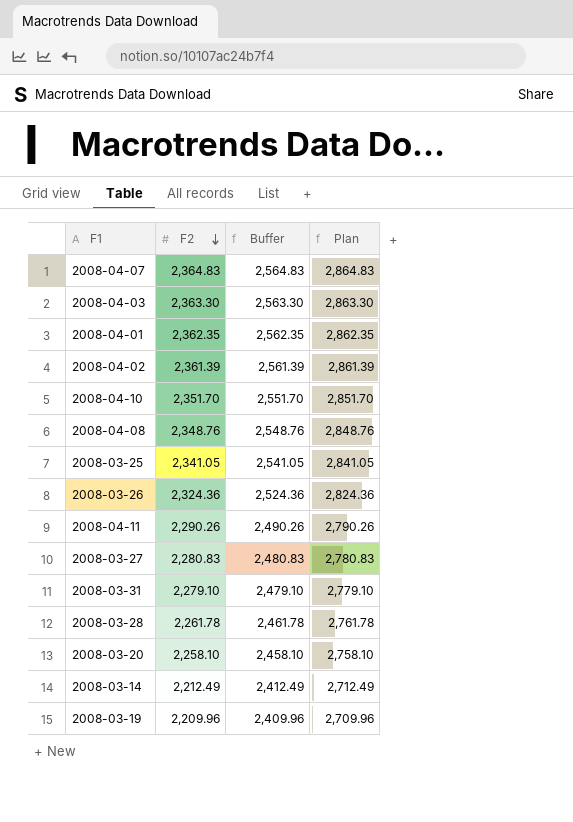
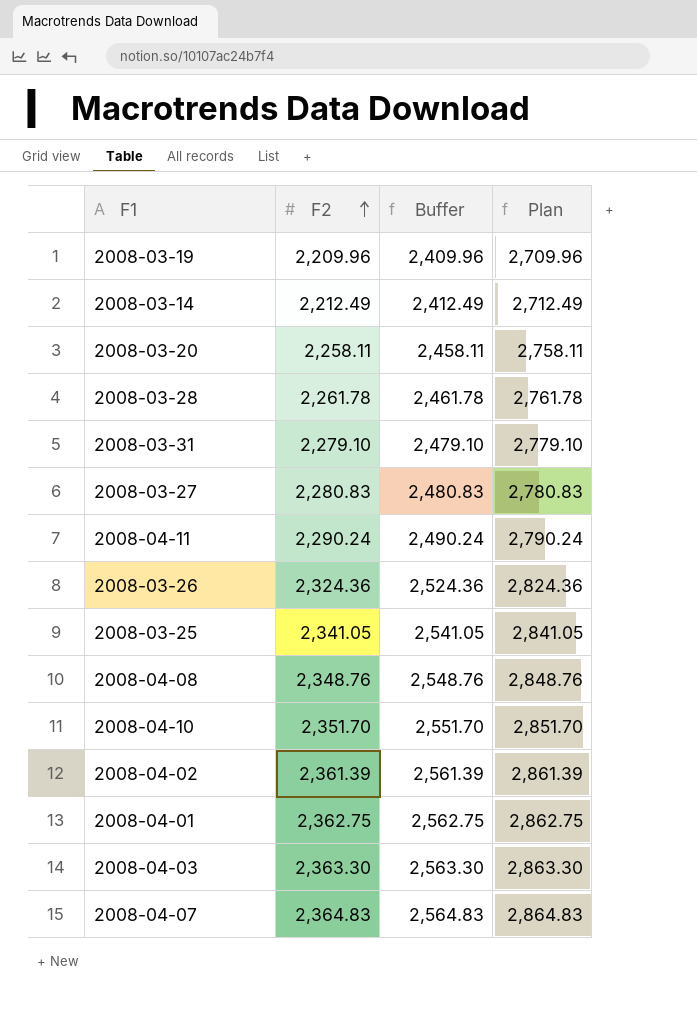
row order: F2 descending -> F2 ascending
2008-03-20 | F2: 2,258.10 -> 2,258.11
2008-03-20 | Buffer: 2,458.10 -> 2,458.11
2008-03-20 | Plan: 2,758.10 -> 2,758.11
2008-04-11 | F2: 2,290.26 -> 2,290.24
2008-04-11 | Buffer: 2,490.26 -> 2,490.24
2008-04-11 | Plan: 2,790.26 -> 2,790.24
2008-04-01 | F2: 2,362.35 -> 2,362.75
2008-04-01 | Buffer: 2,562.35 -> 2,562.75
2008-04-01 | Plan: 2,862.35 -> 2,862.75

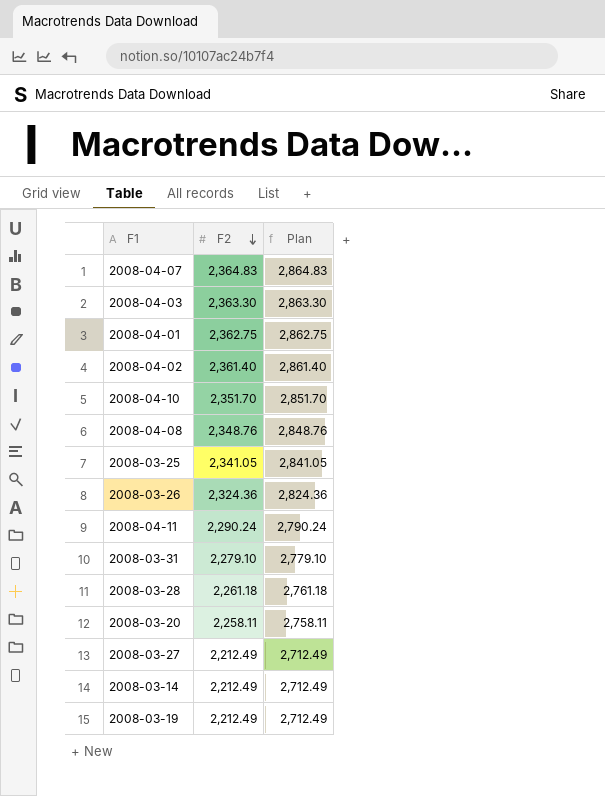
row order: F2 ascending -> F2 descending
column Buffer | formula: [F2] + 200 -> none
2008-04-02 | F2: 2,361.39 -> 2,361.40
2008-04-02 | Plan: 2,861.39 -> 2,861.40
2008-03-28 | F2: 2,261.78 -> 2,261.18
2008-03-28 | Plan: 2,761.78 -> 2,761.18
2008-03-27 | F2: 2,280.83 -> 2,212.49
2008-03-27 | Plan: 2,780.83 -> 2,712.49
2008-03-19 | F2: 2,209.96 -> 2,212.49
2008-03-19 | Plan: 2,709.96 -> 2,712.49

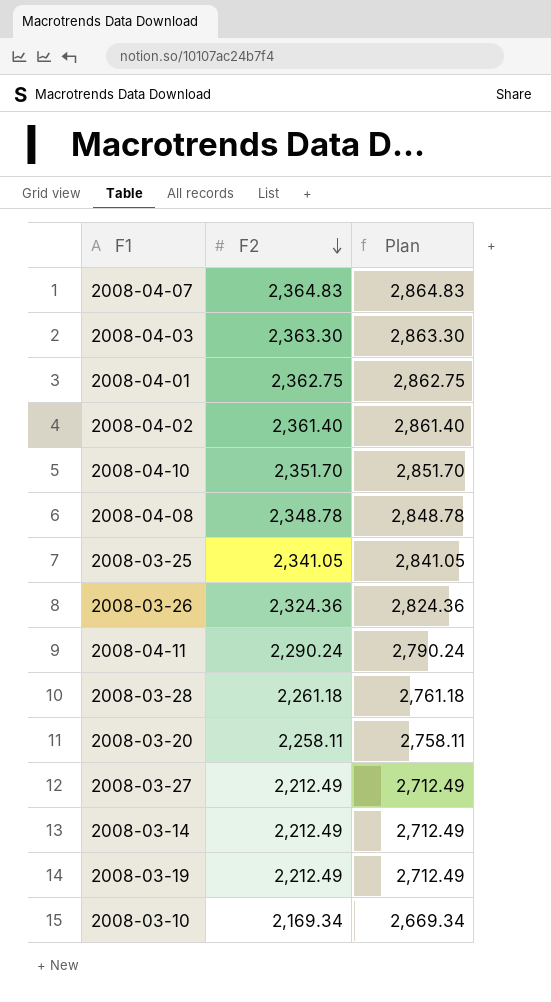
row 2008-03-31: 2,279.10 | 2,779.10 -> none
2008-04-08 | F2: 2,348.76 -> 2,348.78
2008-04-08 | Plan: 2,848.76 -> 2,848.78
row 2008-03-10: none -> 2,169.34 | 2,669.34

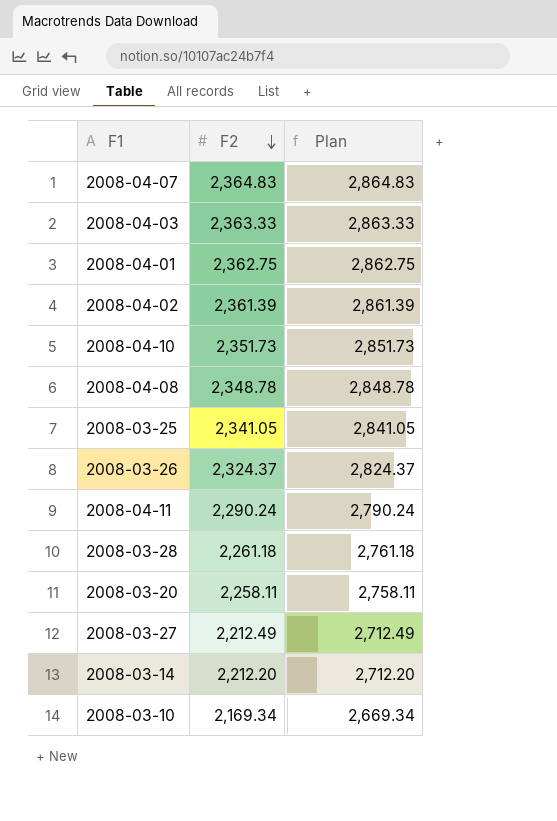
row 2008-03-19: 2,212.49 | 2,712.49 -> none
2008-04-03 | F2: 2,363.30 -> 2,363.33
2008-04-03 | Plan: 2,863.30 -> 2,863.33
2008-04-02 | F2: 2,361.40 -> 2,361.39
2008-04-02 | Plan: 2,861.40 -> 2,861.39
2008-04-10 | F2: 2,351.70 -> 2,351.73
2008-04-10 | Plan: 2,851.70 -> 2,851.73
2008-03-26 | F2: 2,324.36 -> 2,324.37
2008-03-26 | Plan: 2,824.36 -> 2,824.37
2008-03-14 | F2: 2,212.49 -> 2,212.20
2008-03-14 | Plan: 2,712.49 -> 2,712.20

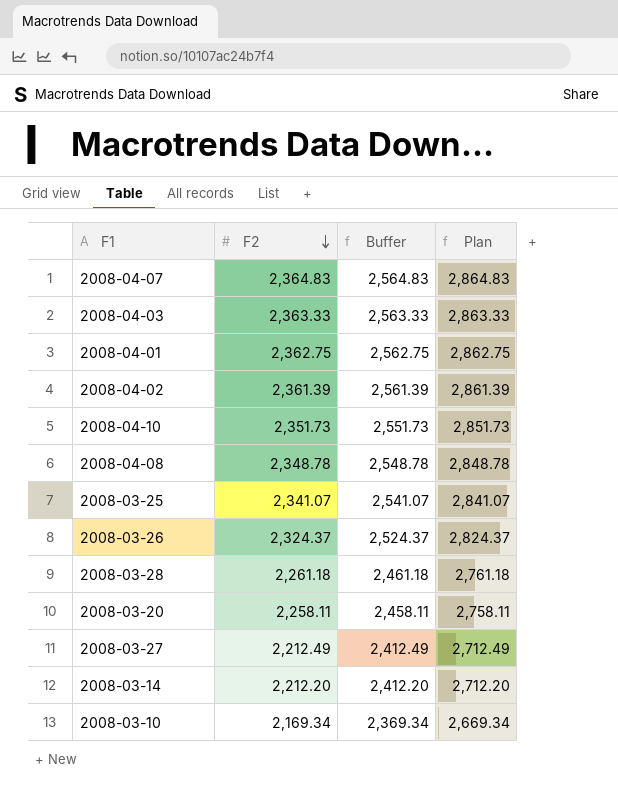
column Buffer | formula: none -> [F2] + 200
row 2008-04-11: 2,290.24 | 2,790.24 -> none
2008-03-25 | F2: 2,341.05 -> 2,341.07
2008-03-25 | Plan: 2,841.05 -> 2,841.07

